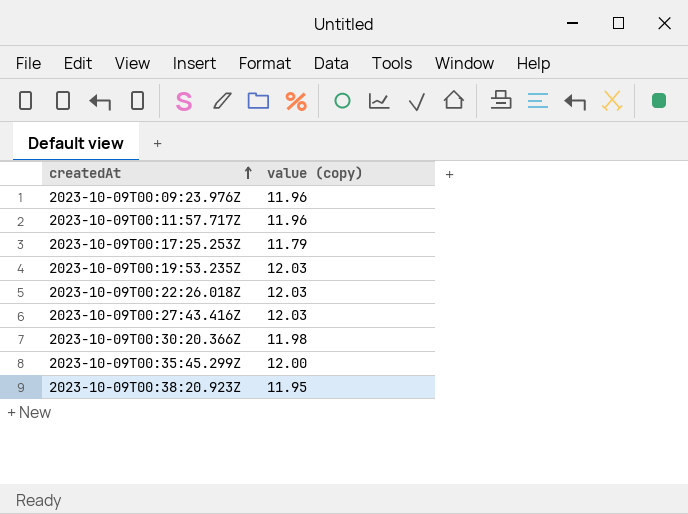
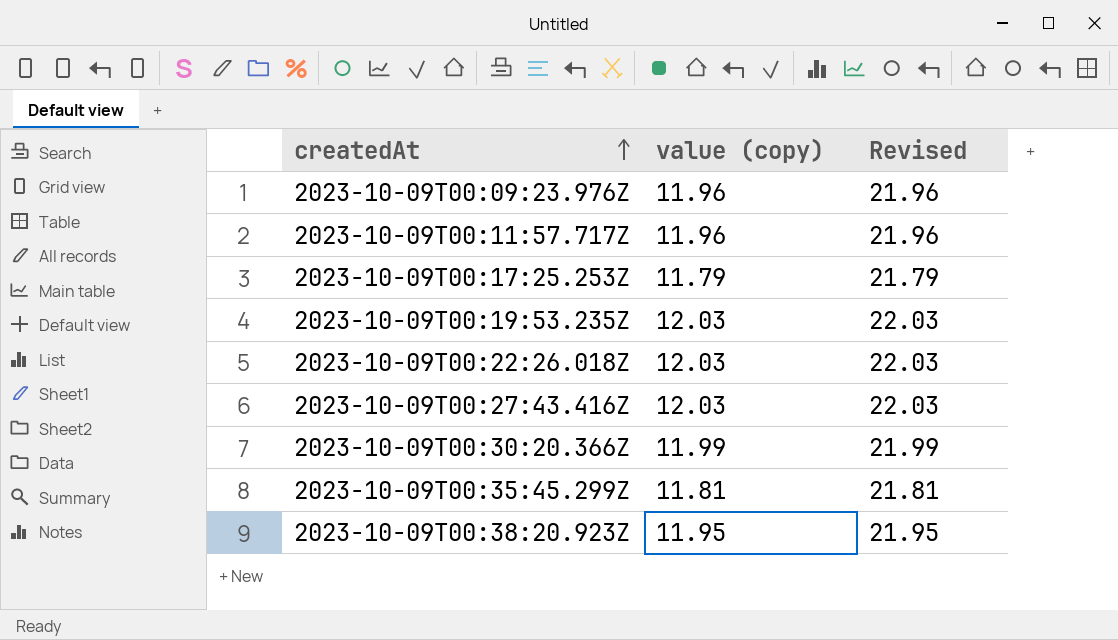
column Revised | formula: none -> [value (copy)] + 10
2023-10-09T00:30:20.366Z | value (copy): 11.98 -> 11.99
2023-10-09T00:35:45.299Z | value (copy): 12.00 -> 11.81

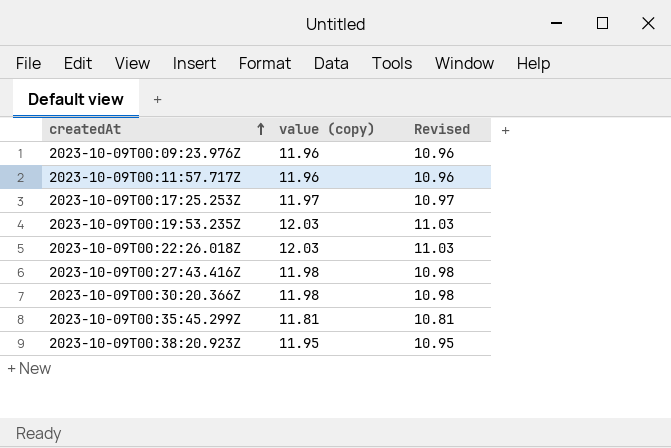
column Revised | formula: [value (copy)] + 10 -> [value (copy)] - 1
2023-10-09T00:17:25.253Z | value (copy): 11.79 -> 11.97
2023-10-09T00:27:43.416Z | value (copy): 12.03 -> 11.98
2023-10-09T00:30:20.366Z | value (copy): 11.99 -> 11.98

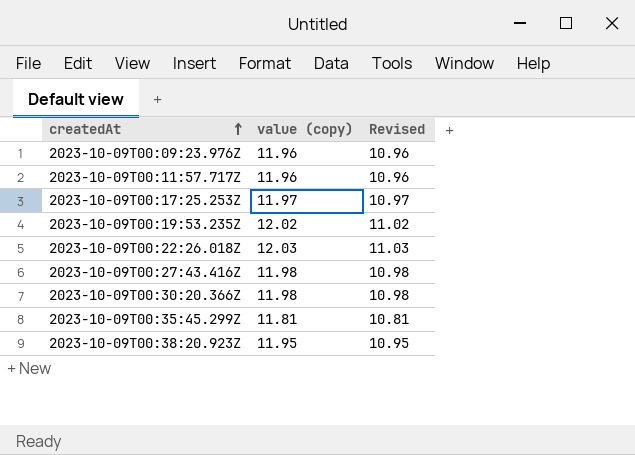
2023-10-09T00:19:53.235Z | value (copy): 12.03 -> 12.02
2023-10-09T00:19:53.235Z | Revised: 11.03 -> 11.02

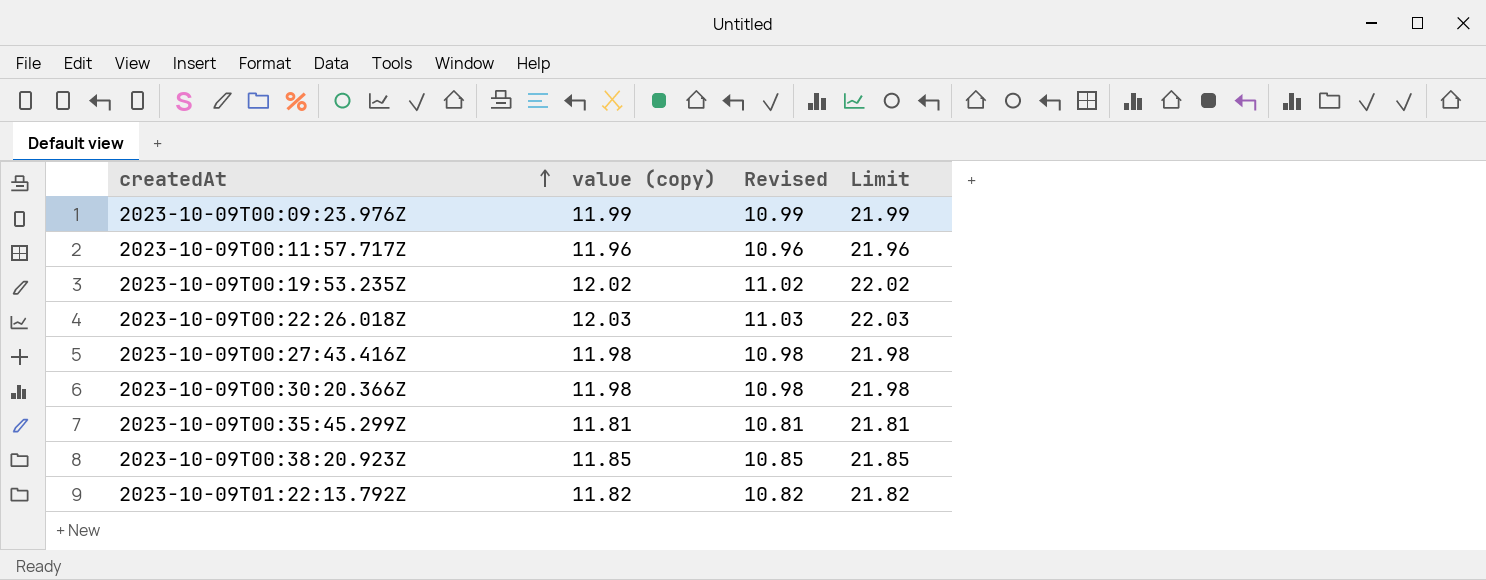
column Limit | formula: none -> [value (copy)] + 10
row 2023-10-09T00:17:25.253Z: 11.97 | 10.97 -> none
2023-10-09T00:09:23.976Z | value (copy): 11.96 -> 11.99
2023-10-09T00:09:23.976Z | Revised: 10.96 -> 10.99
2023-10-09T00:38:20.923Z | value (copy): 11.95 -> 11.85
2023-10-09T00:38:20.923Z | Revised: 10.95 -> 10.85
row 2023-10-09T01:22:13.792Z: none -> 11.82 | 10.82 | 21.82

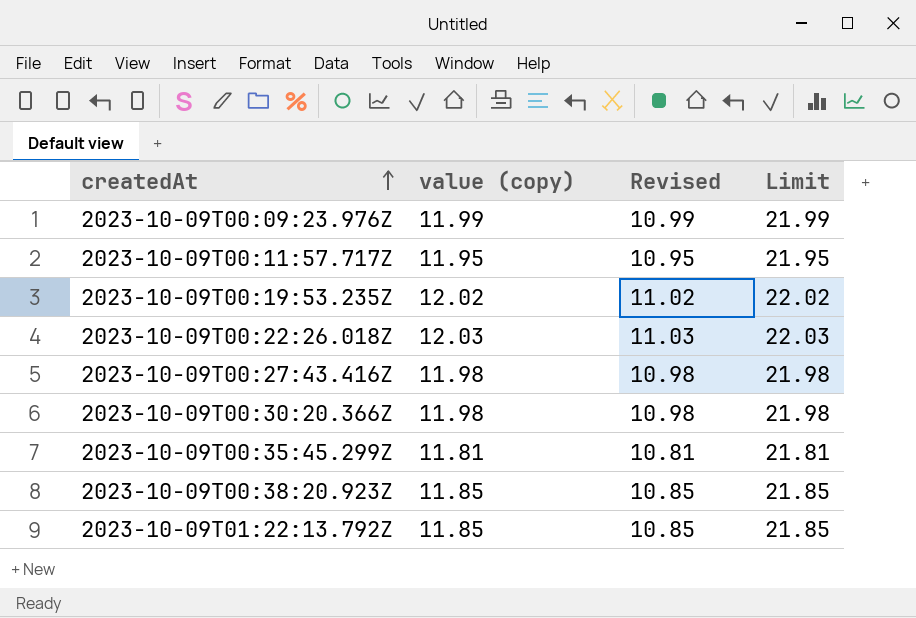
2023-10-09T00:11:57.717Z | value (copy): 11.96 -> 11.95
2023-10-09T00:11:57.717Z | Revised: 10.96 -> 10.95
2023-10-09T00:11:57.717Z | Limit: 21.96 -> 21.95
2023-10-09T01:22:13.792Z | value (copy): 11.82 -> 11.85
2023-10-09T01:22:13.792Z | Revised: 10.82 -> 10.85
2023-10-09T01:22:13.792Z | Limit: 21.82 -> 21.85

